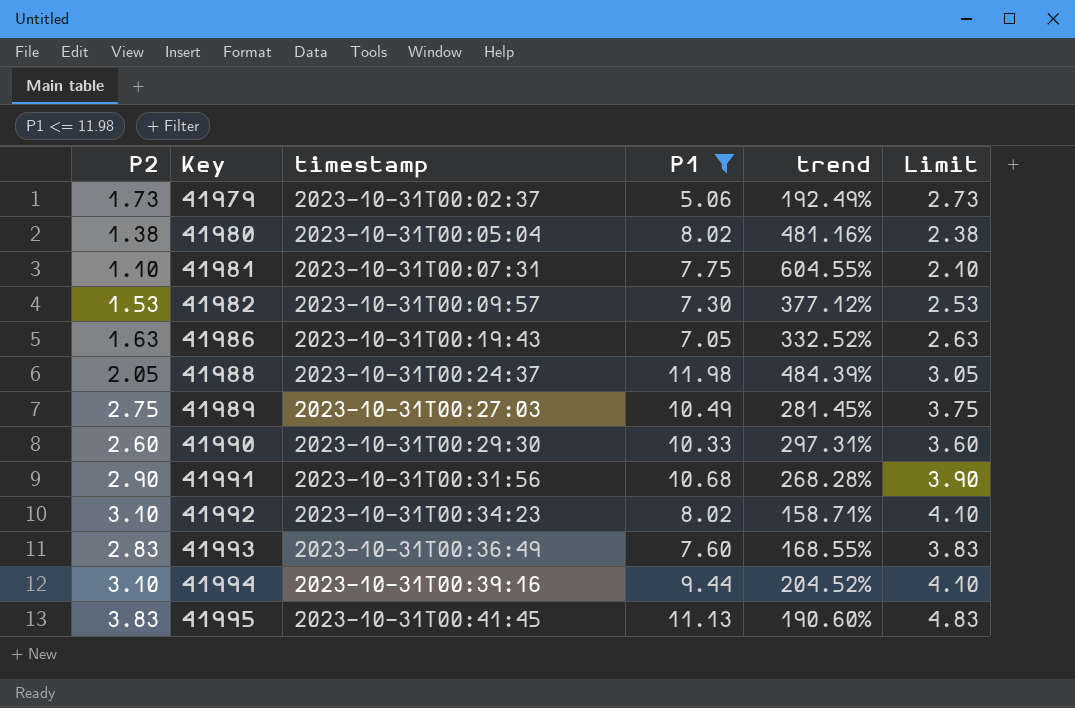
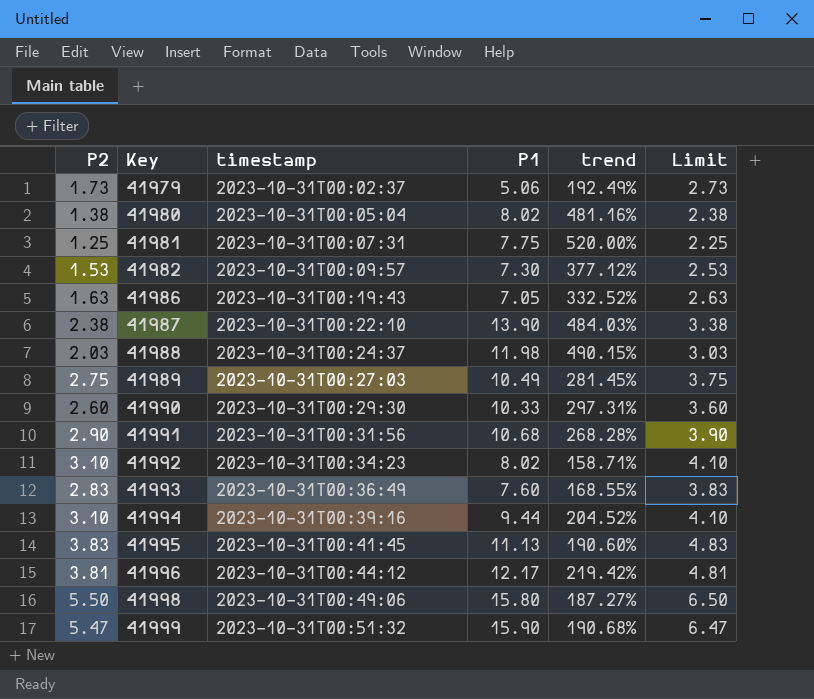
filter: P1 <= 11.98 -> none
41981 | P2: 1.10 -> 1.25
41981 | trend: 604.55% -> 520.00%
41981 | Limit: 2.10 -> 2.25
41988 | P2: 2.05 -> 2.03
41988 | trend: 484.39% -> 490.15%
41988 | Limit: 3.05 -> 3.03

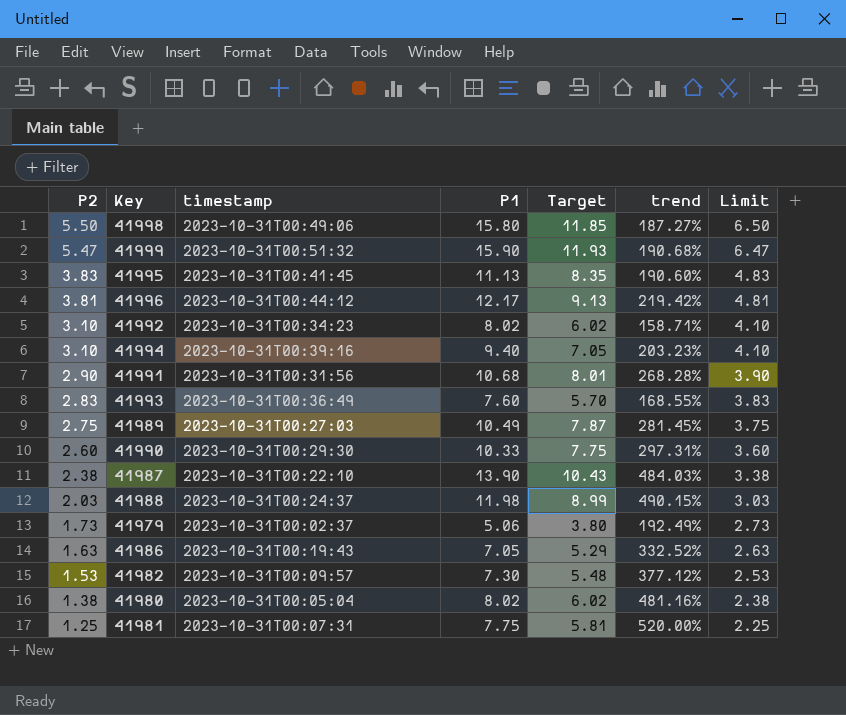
row order: Key ascending -> P2 descending
column Target | formula: none -> [P1] * 0.75
41994 | P1: 9.44 -> 9.40
41994 | trend: 204.52% -> 203.23%

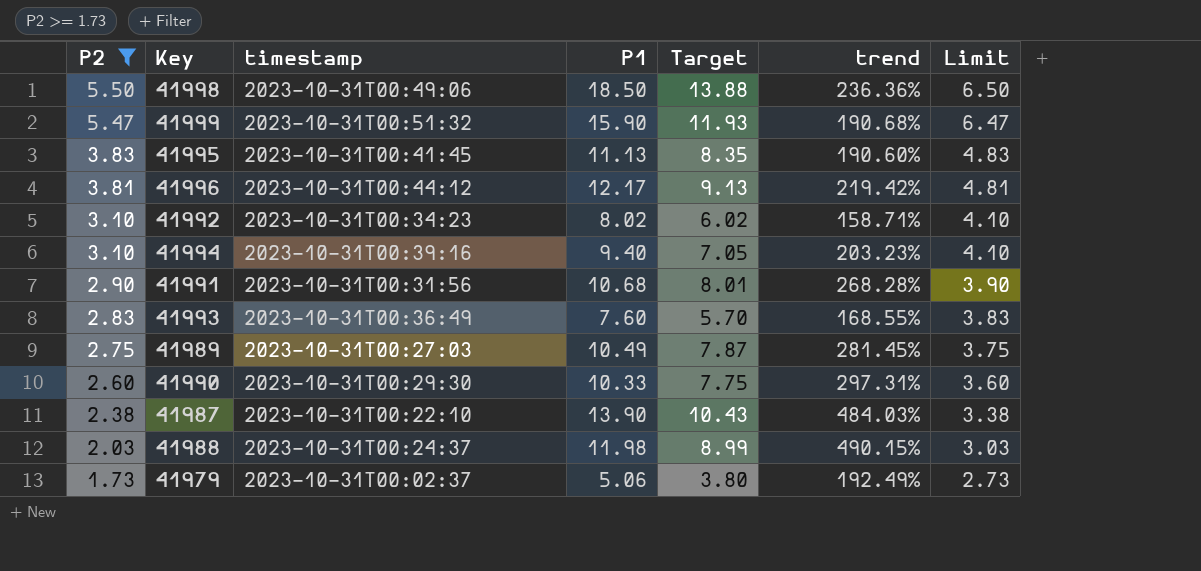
filter: none -> P2 >= 1.73
41998 | P1: 15.80 -> 18.50
41998 | Target: 11.85 -> 13.88
41998 | trend: 187.27% -> 236.36%

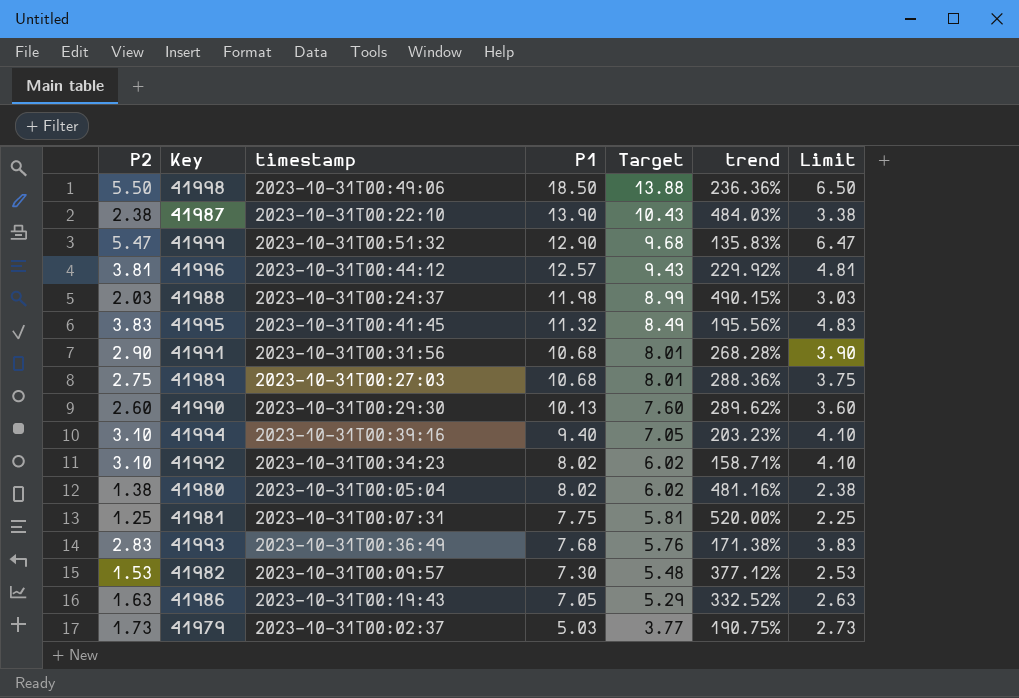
filter: P2 >= 1.73 -> none
row order: P2 descending -> P1 descending
41999 | P1: 15.90 -> 12.90
41999 | Target: 11.93 -> 9.68
41999 | trend: 190.68% -> 135.83%
41996 | P1: 12.17 -> 12.57
41996 | Target: 9.13 -> 9.43
41996 | trend: 219.42% -> 229.92%
41995 | P1: 11.13 -> 11.32
41995 | Target: 8.35 -> 8.49
41995 | trend: 190.60% -> 195.56%
41989 | P1: 10.49 -> 10.68
41989 | Target: 7.87 -> 8.01
41989 | trend: 281.45% -> 288.36%
41990 | P1: 10.33 -> 10.13
41990 | Target: 7.75 -> 7.60
41990 | trend: 297.31% -> 289.62%
41993 | P1: 7.60 -> 7.68
41993 | Target: 5.70 -> 5.76
41993 | trend: 168.55% -> 171.38%
41979 | P1: 5.06 -> 5.03
41979 | Target: 3.80 -> 3.77
41979 | trend: 192.49% -> 190.75%

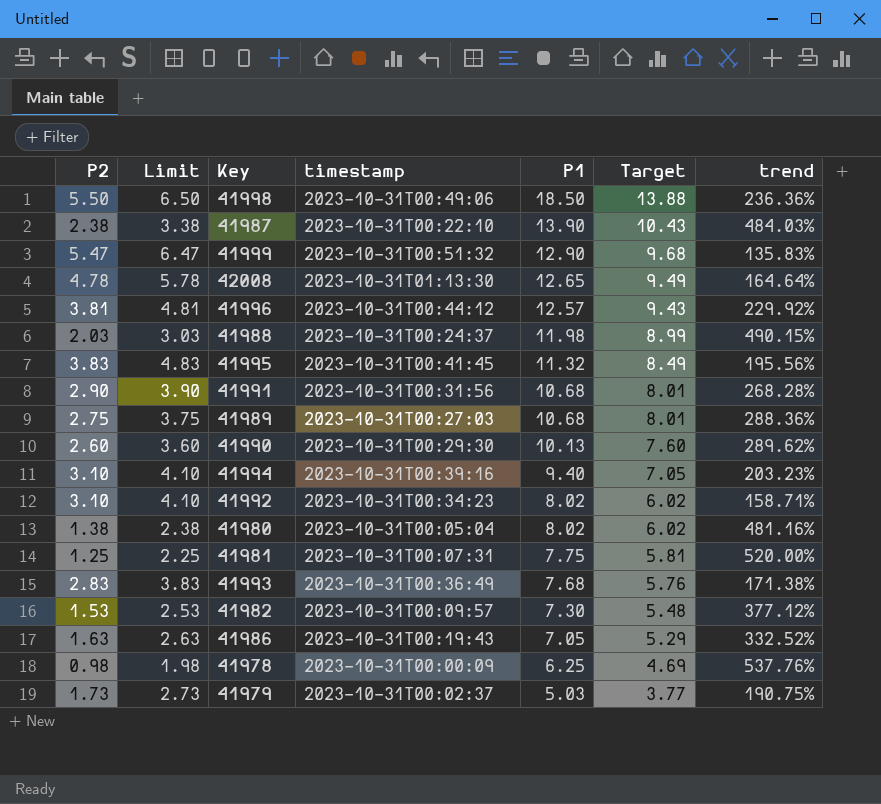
column Limit | position: 7 -> 2
row 42008: none -> 4.78 | 5.78 | 2023-10-31T01:13:30 | 12.65 | 9.49 | 164.64%
row 41978: none -> 0.98 | 1.98 | 2023-10-31T00:00:09 | 6.25 | 4.69 | 537.76%

